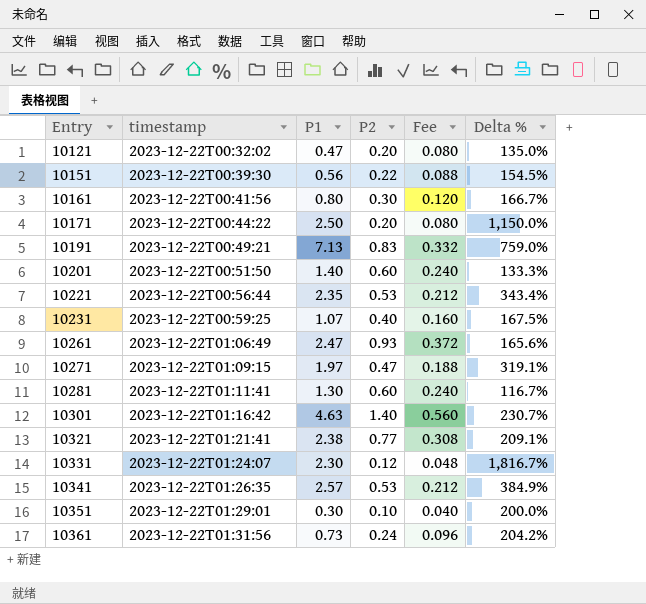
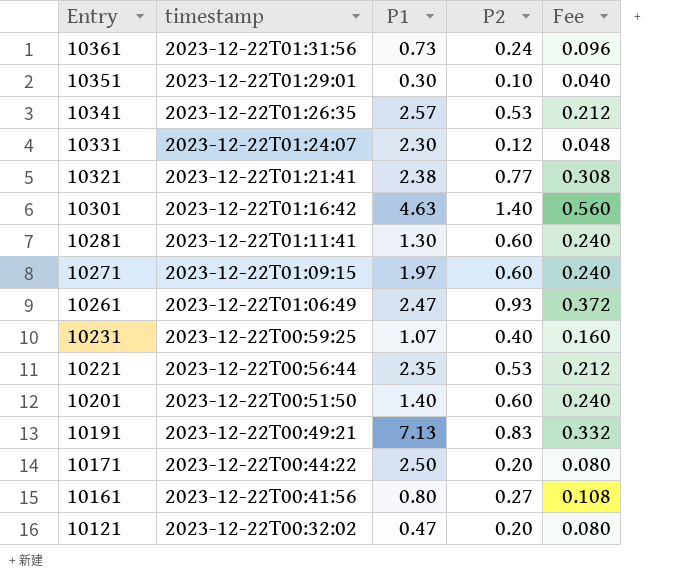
row order: Entry ascending -> Entry descending
column Delta % | formula: ([P1] - [P2]) / [P2] -> none
row 10151: 2023-12-22T00:39:30 | 0.56 | 0.22 | 0.088 | 154.5% -> none
10271 | P2: 0.47 -> 0.60
10271 | Fee: 0.188 -> 0.240
10161 | P2: 0.30 -> 0.27
10161 | Fee: 0.120 -> 0.108

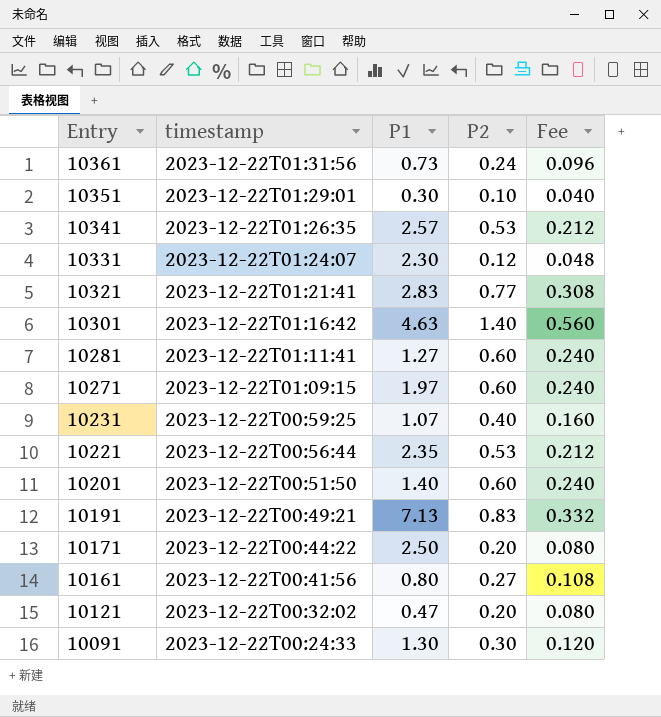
row 10261: 2023-12-22T01:06:49 | 2.47 | 0.93 | 0.372 -> none
10321 | P1: 2.38 -> 2.83
10281 | P1: 1.30 -> 1.27
row 10091: none -> 2023-12-22T00:24:33 | 1.30 | 0.30 | 0.120

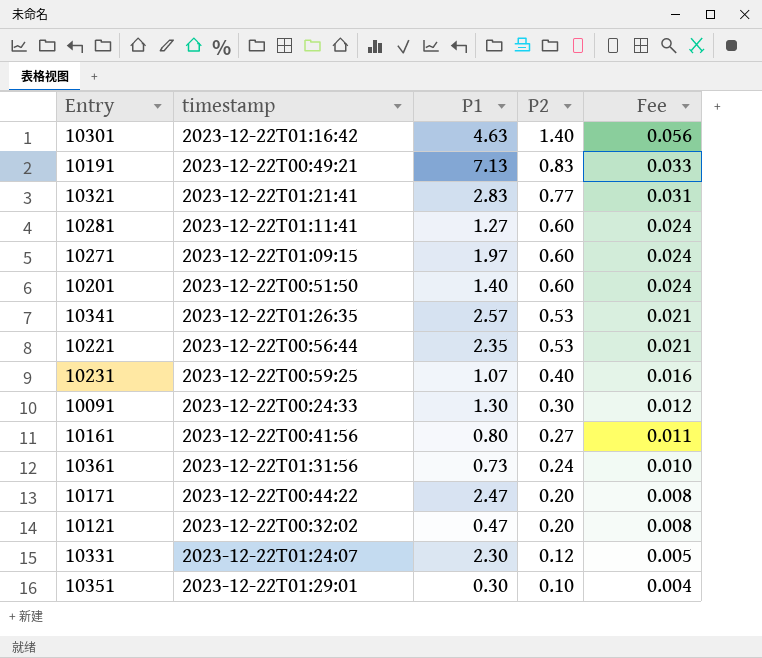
row order: Entry descending -> P2 descending
column Fee | formula: [P2] * 0.4 -> [P2] * 0.04
10171 | P1: 2.50 -> 2.47

